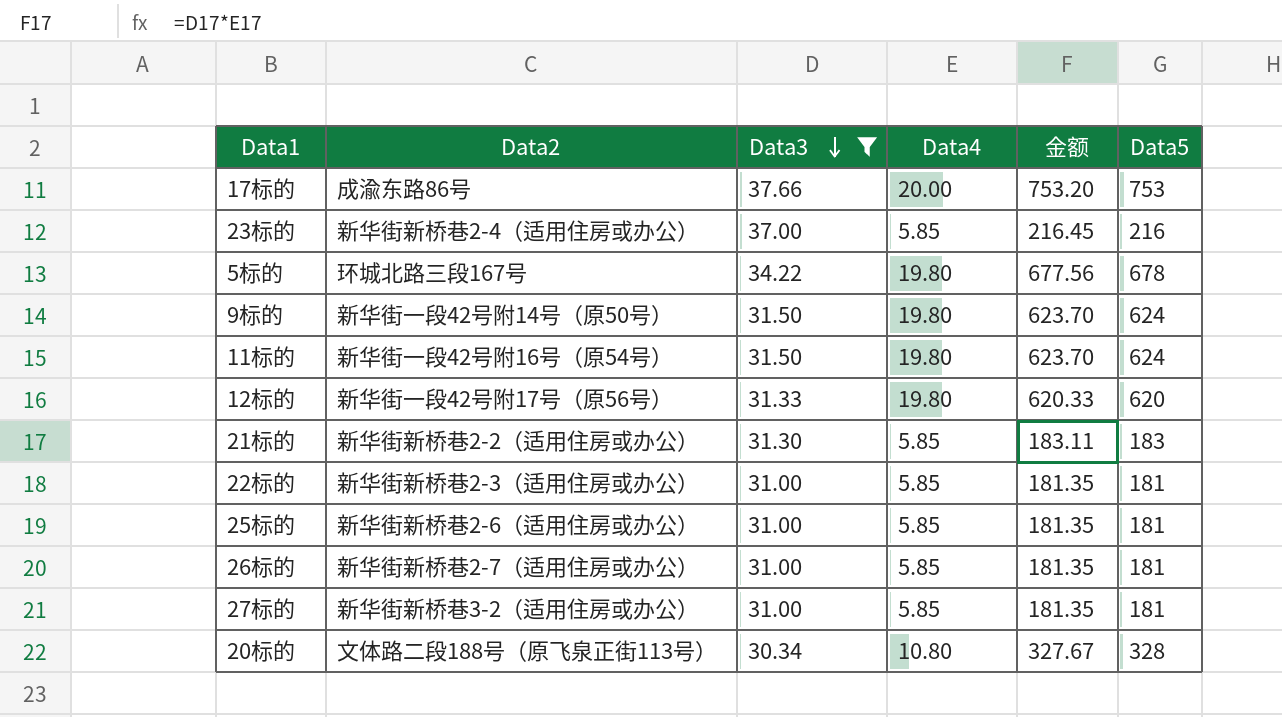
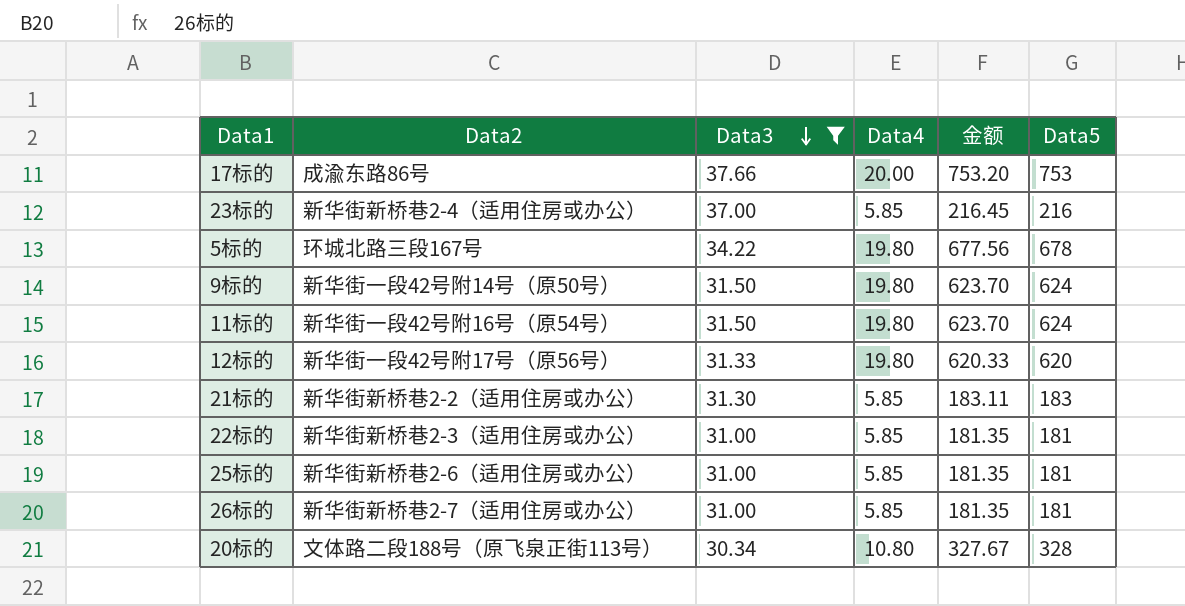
row 27标的: 新华街新桥巷3-2（适用住房或办公） | 31.00 | 5.85 | 181.35 | 181 -> none

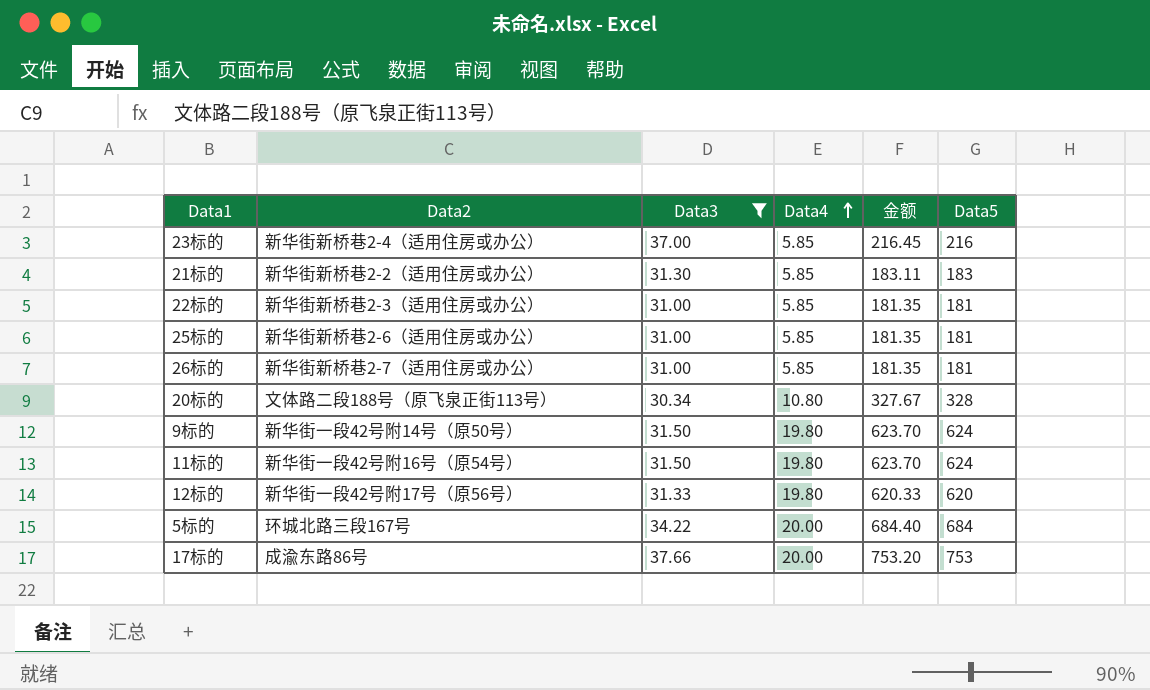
row order: Data3 descending -> Data4 ascending
5标的 | Data4: 19.80 -> 20.00
5标的 | 金额: 677.56 -> 684.40
5标的 | Data5: 678 -> 684

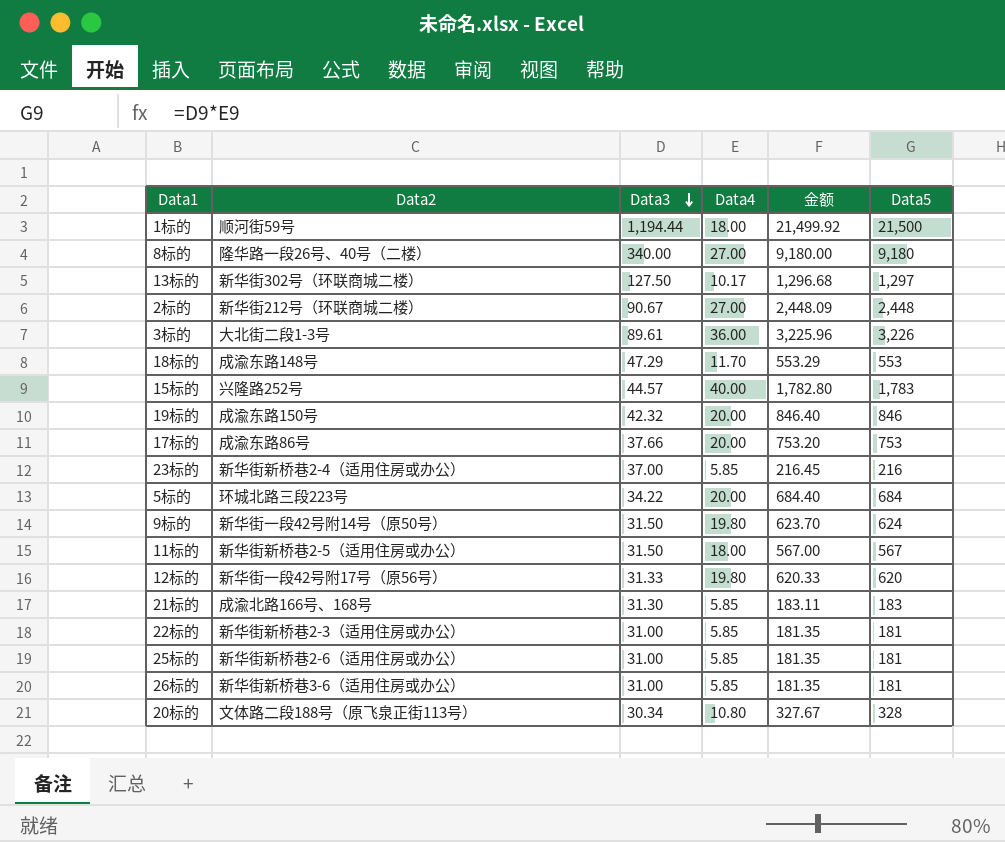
filter: Data3 <= 37.66 -> none
row order: Data4 ascending -> Data3 descending
5标的 | Data2: 环城北路三段167号 -> 环城北路三段223号
11标的 | Data2: 新华街一段42号附16号（原54号） -> 新华街新桥巷2-5（适用住房或办公）
11标的 | Data4: 19.80 -> 18.00
11标的 | 金额: 623.70 -> 567.00
11标的 | Data5: 624 -> 567
21标的 | Data2: 新华街新桥巷2-2（适用住房或办公） -> 成渝北路166号、168号
26标的 | Data2: 新华街新桥巷2-7（适用住房或办公） -> 新华街新桥巷3-6（适用住房或办公）

